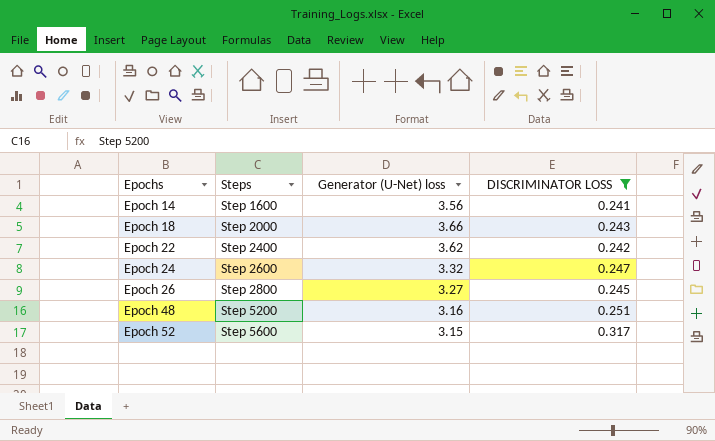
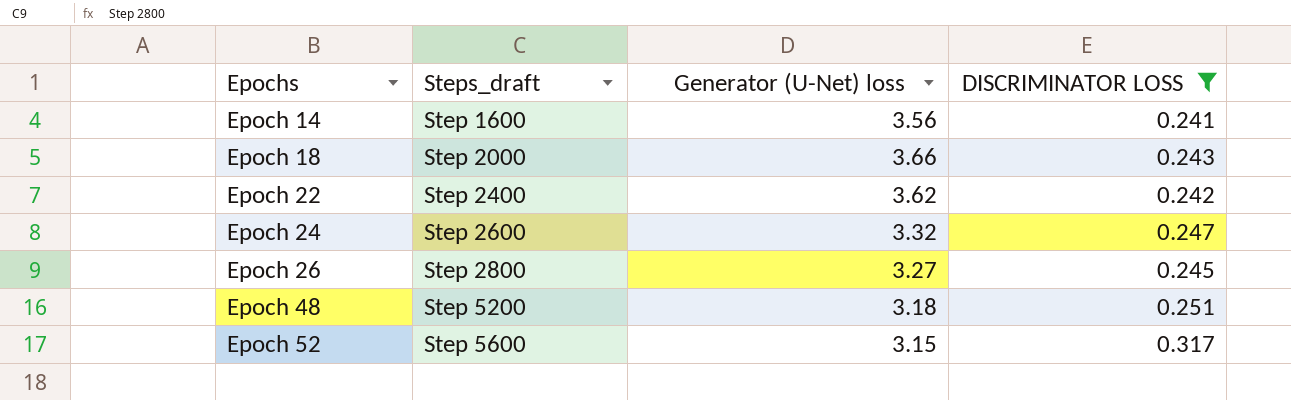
column name: Steps -> Steps_draft
Epoch 48 | Generator (U-Net) loss: 3.16 -> 3.18

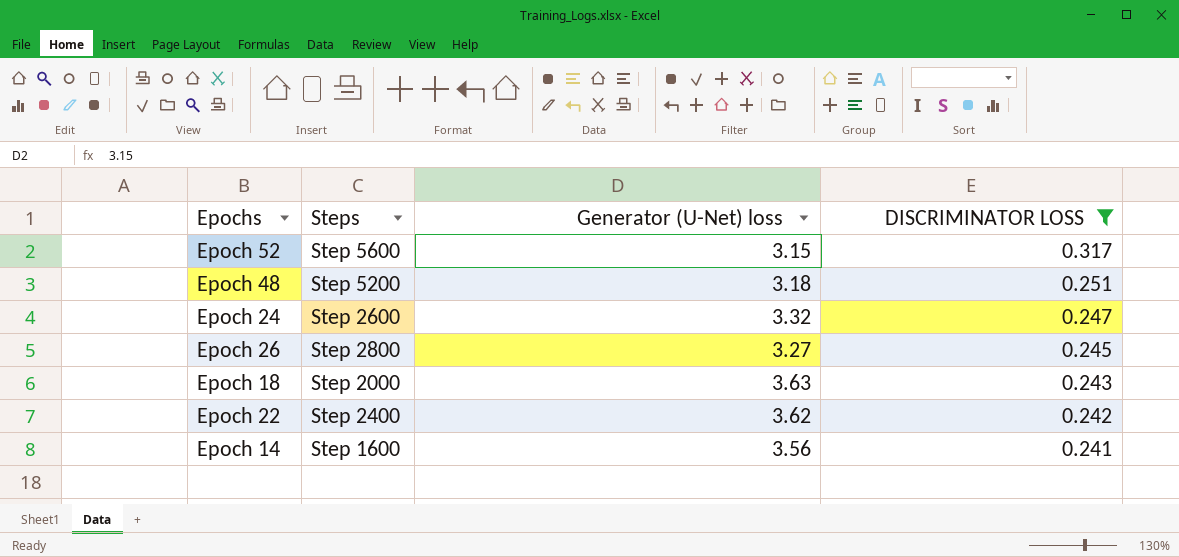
row order: Epochs ascending -> DISCRIMINATOR LOSS descending
column name: Steps_draft -> Steps
Epoch 18 | Generator (U-Net) loss: 3.66 -> 3.63

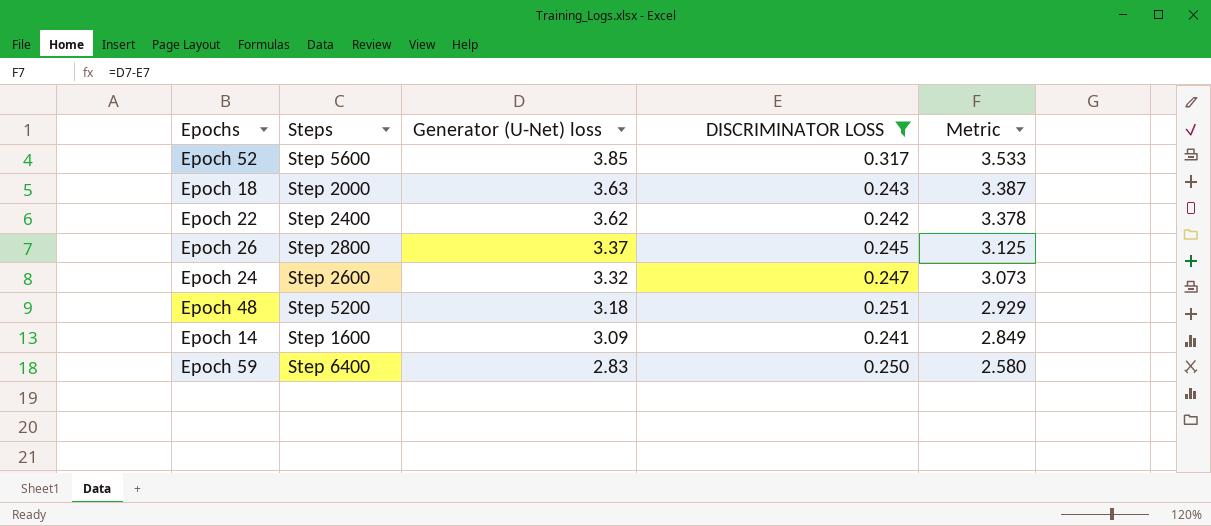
row order: DISCRIMINATOR LOSS descending -> Generator (U-Net) loss descending
column Metric | formula: none -> [Generator (U-Net) loss] - [DISCRIMINATOR LOSS]
Epoch 52 | Generator (U-Net) loss: 3.15 -> 3.85
Epoch 26 | Generator (U-Net) loss: 3.27 -> 3.37
Epoch 14 | Generator (U-Net) loss: 3.56 -> 3.09
row Epoch 59: none -> Step 6400 | 2.83 | 0.250 | 2.580

